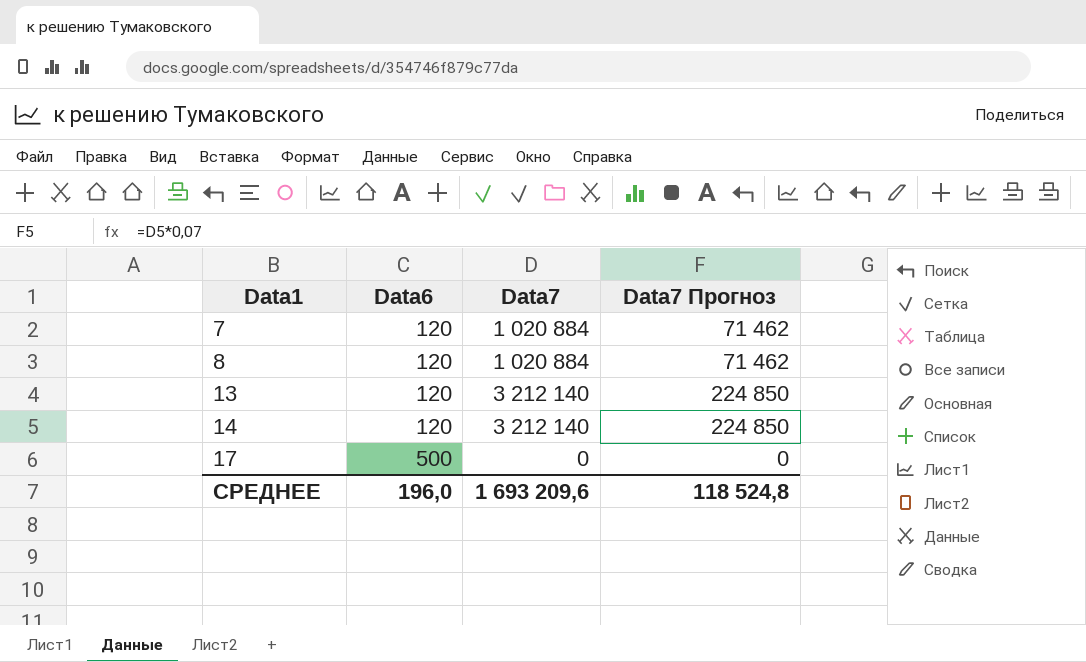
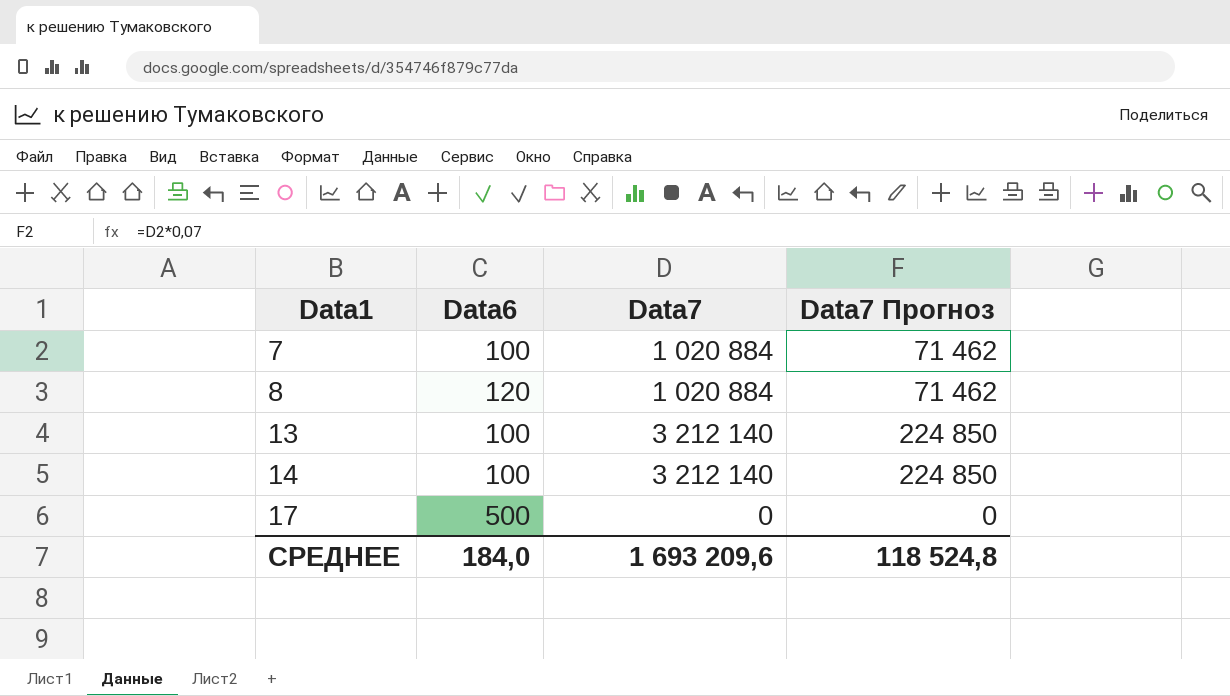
7 | Data6: 120 -> 100
13 | Data6: 120 -> 100
14 | Data6: 120 -> 100
СРЕДНЕЕ | Data6: 196,0 -> 184,0

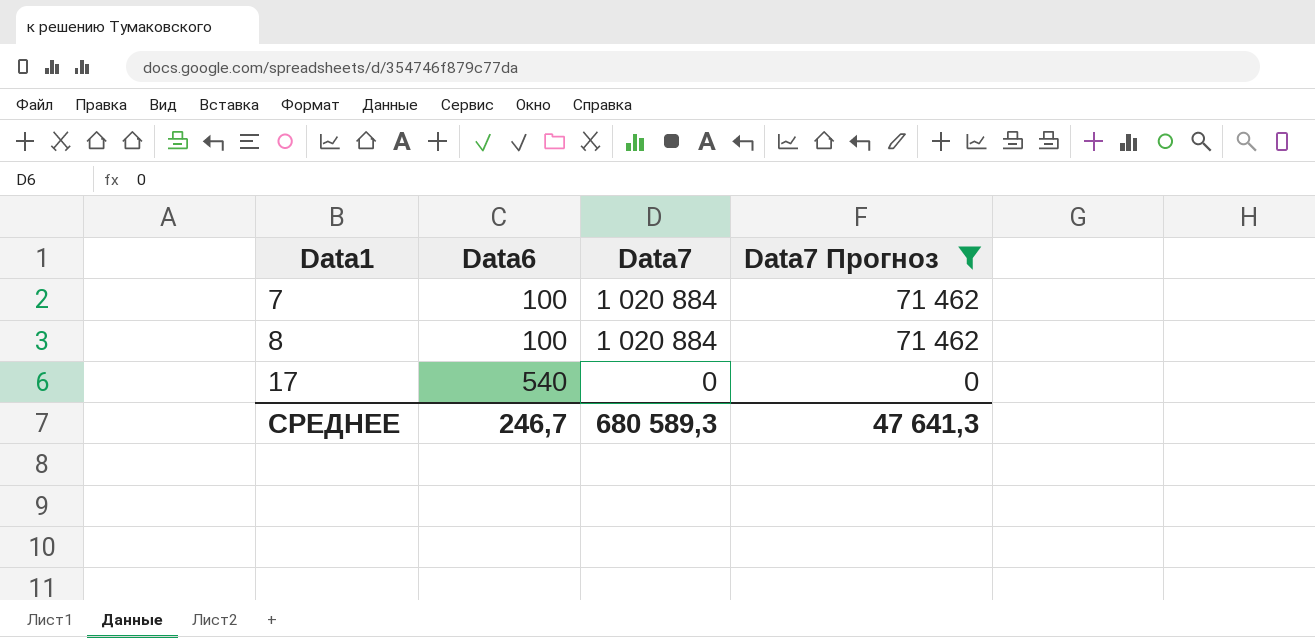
filter: none -> Data7 Прогноз != 224 850
8 | Data6: 120 -> 100
17 | Data6: 500 -> 540
СРЕДНЕЕ | Data6: 184,0 -> 246,7
СРЕДНЕЕ | Data7: 1 693 209,6 -> 680 589,3
СРЕДНЕЕ | Data7 Прогноз: 118 524,8 -> 47 641,3

